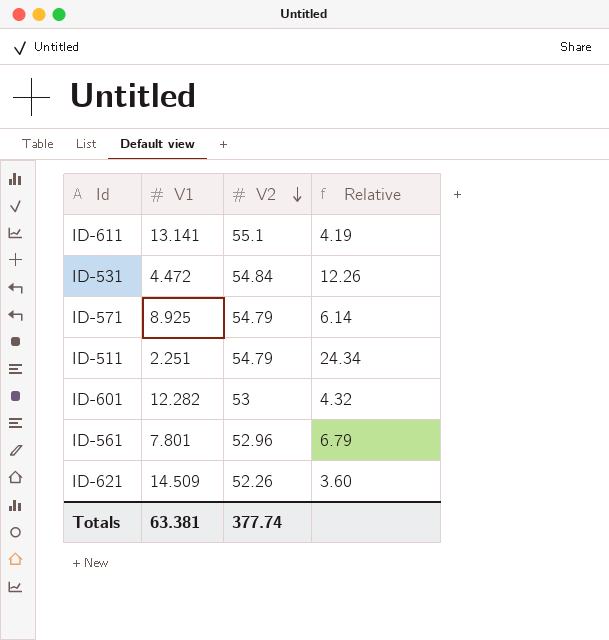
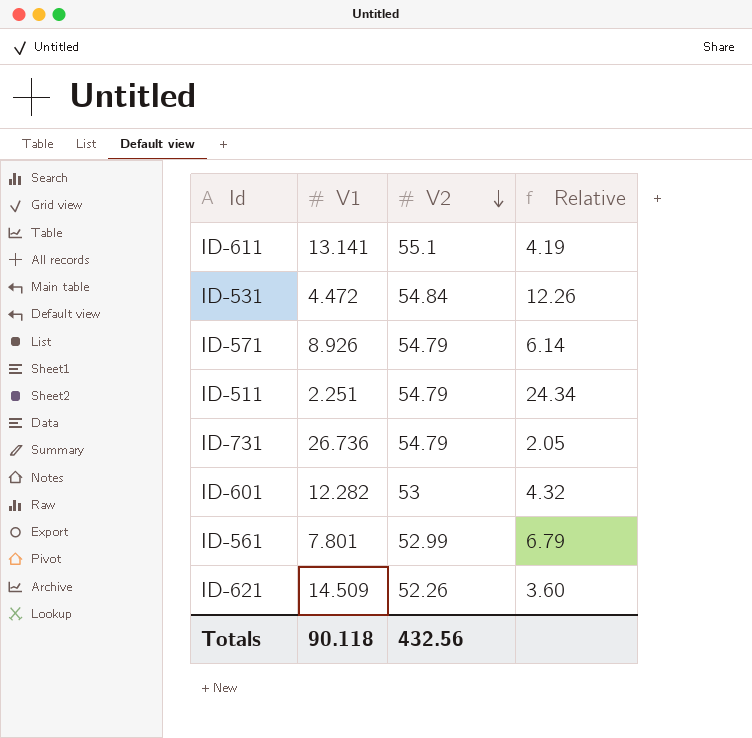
ID-571 | V1: 8.925 -> 8.926
row ID-731: none -> 26.736 | 54.79 | 2.05
ID-561 | V2: 52.96 -> 52.99
Totals | V1: 63.381 -> 90.118
Totals | V2: 377.74 -> 432.56

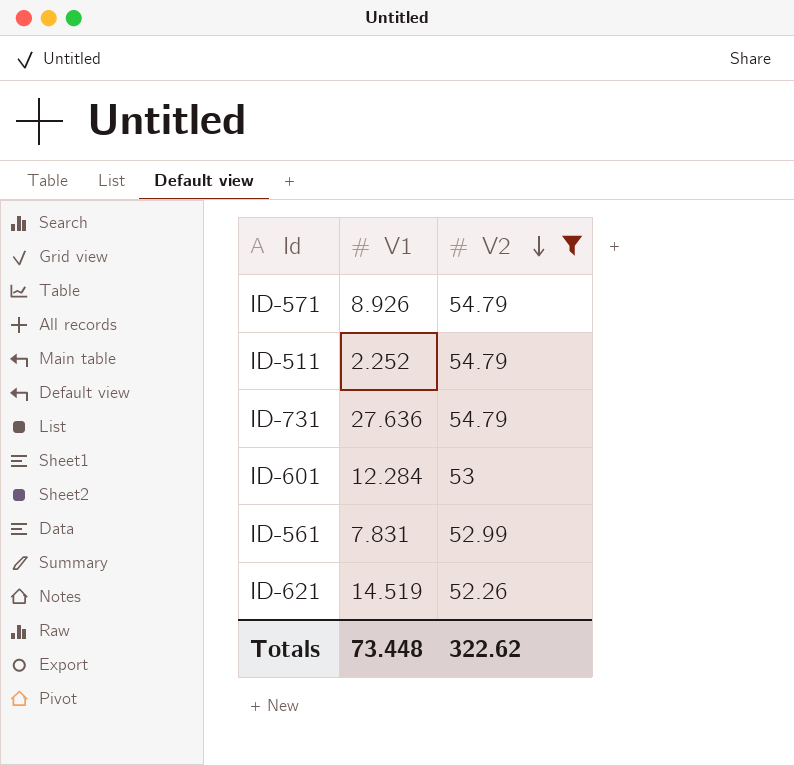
filter: none -> V2 <= 54.79
column Relative | formula: [V2] / [V1] -> none
ID-511 | V1: 2.251 -> 2.252
ID-731 | V1: 26.736 -> 27.636
ID-601 | V1: 12.282 -> 12.284
ID-561 | V1: 7.801 -> 7.831
ID-621 | V1: 14.509 -> 14.519
Totals | V1: 90.118 -> 73.448
Totals | V2: 432.56 -> 322.62

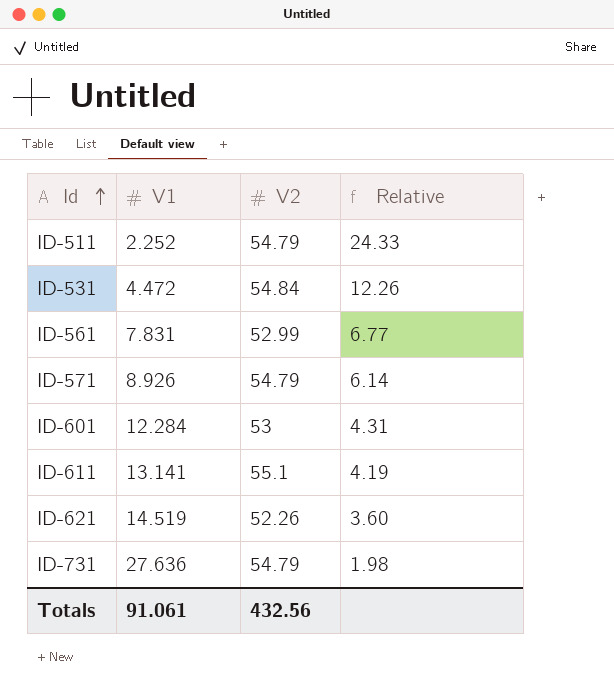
filter: V2 <= 54.79 -> none
row order: V2 descending -> Id ascending
column Relative | formula: none -> [V2] / [V1]
Totals | V1: 73.448 -> 91.061
Totals | V2: 322.62 -> 432.56

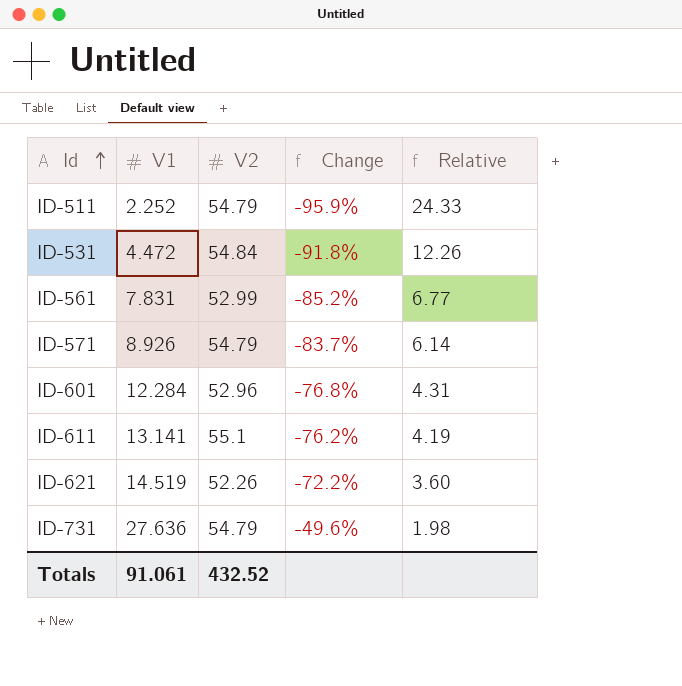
column Change | formula: none -> ([V1] - [V2]) / [V2]
ID-601 | V2: 53 -> 52.96
Totals | V2: 432.56 -> 432.52

